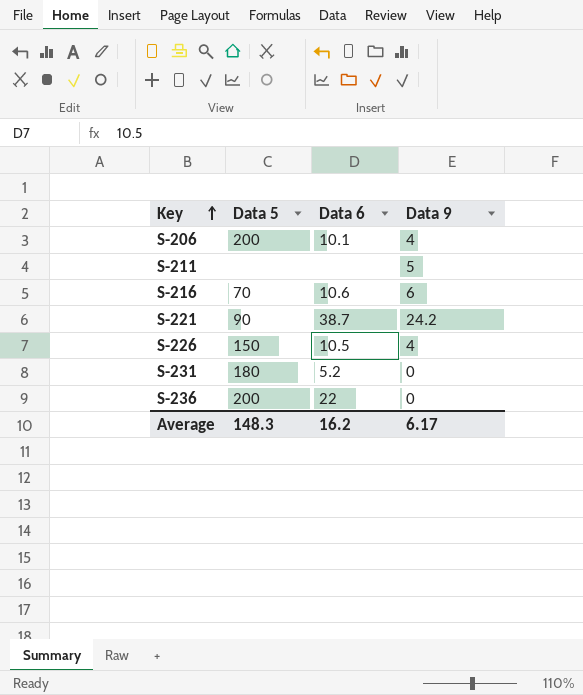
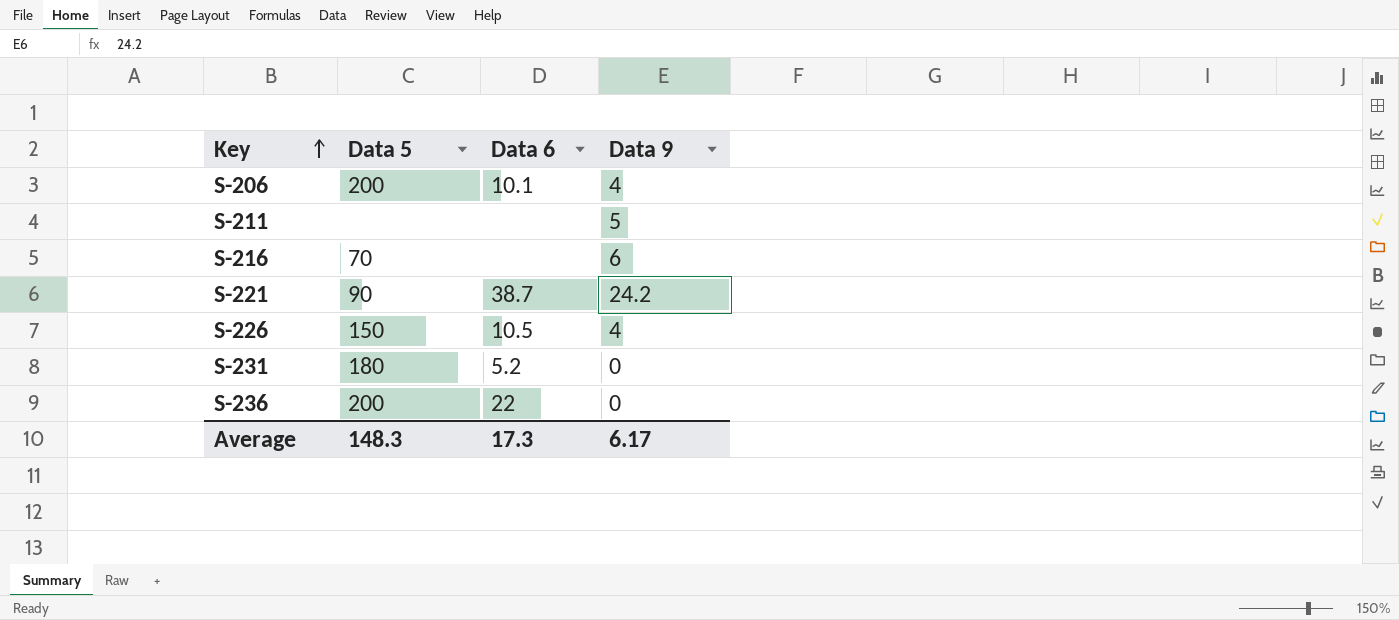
S-216 | Data 6: 10.6 -> none
Average | Data 6: 16.2 -> 17.3

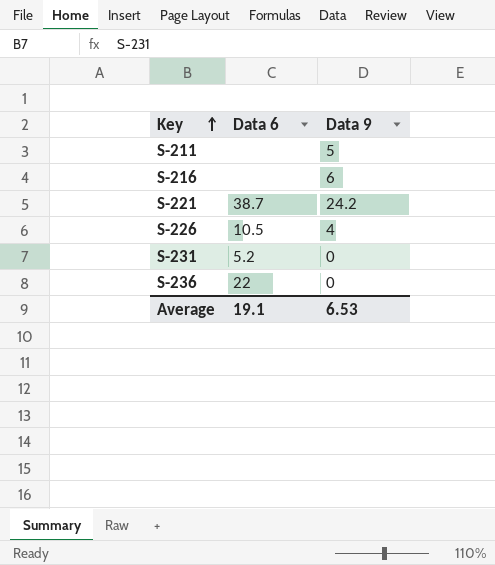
column Data 5 | position: 2 -> none
row S-206: 200 | 10.1 | 4 -> none
Average | Data 6: 17.3 -> 19.1
Average | Data 9: 6.17 -> 6.53

